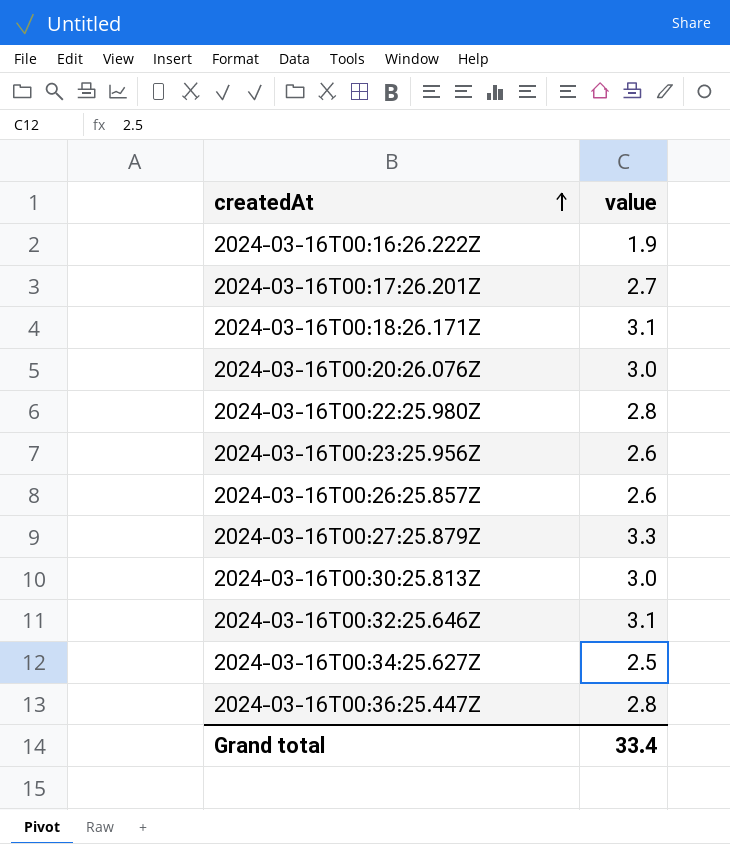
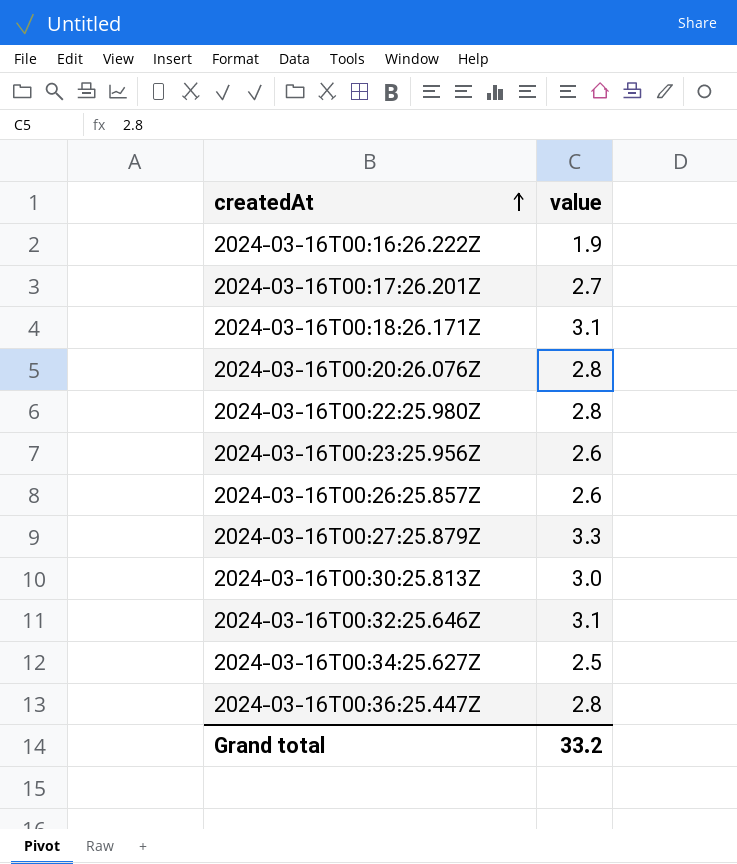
2024-03-16T00:20:26.076Z | value: 3.0 -> 2.8
Grand total | value: 33.4 -> 33.2

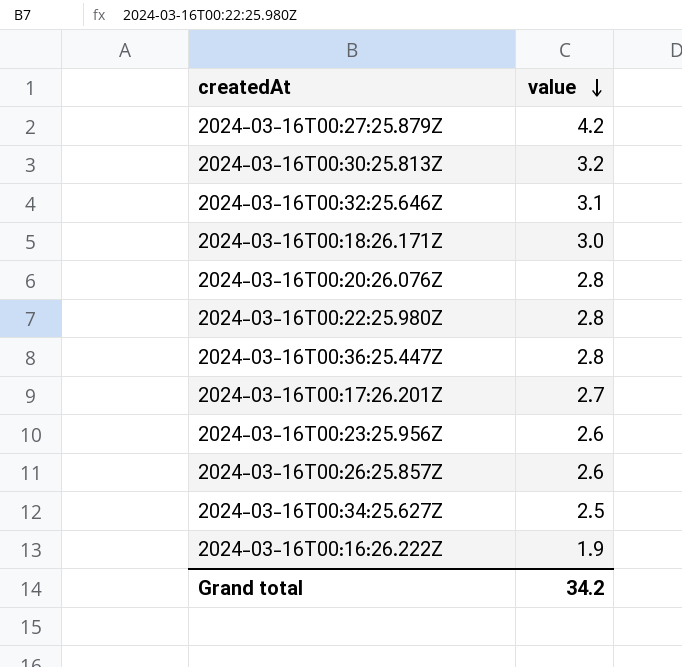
row order: createdAt ascending -> value descending
2024-03-16T00:27:25.879Z | value: 3.3 -> 4.2
2024-03-16T00:30:25.813Z | value: 3.0 -> 3.2
2024-03-16T00:18:26.171Z | value: 3.1 -> 3.0
Grand total | value: 33.2 -> 34.2

